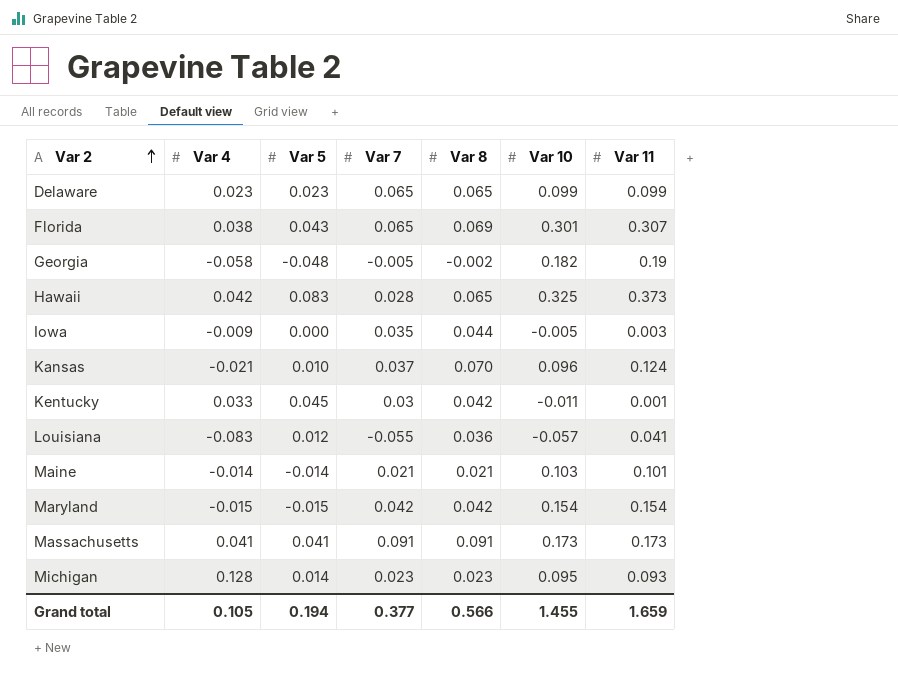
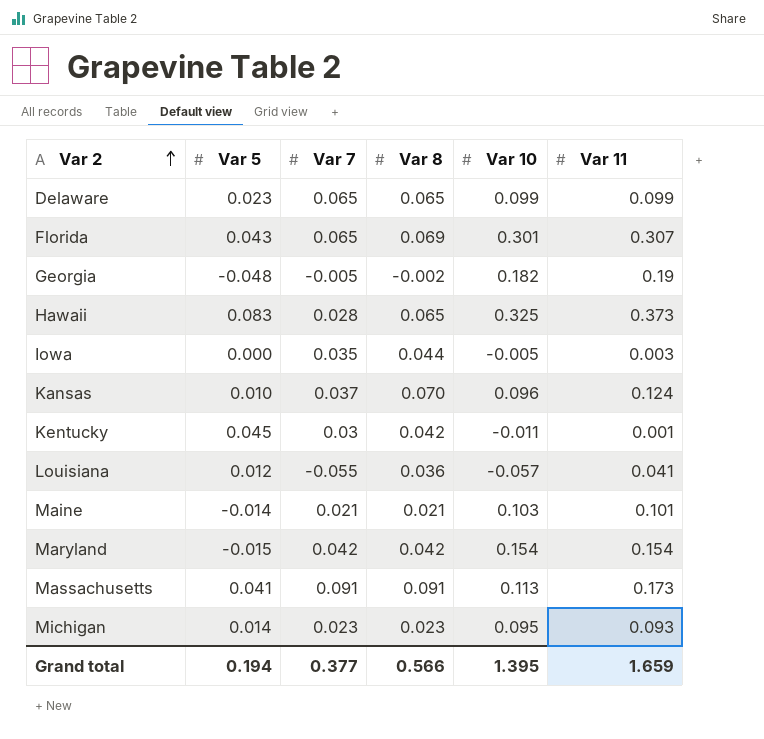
column Var 4 | position: 2 -> none
Massachusetts | Var 10: 0.173 -> 0.113
Grand total | Var 10: 1.455 -> 1.395

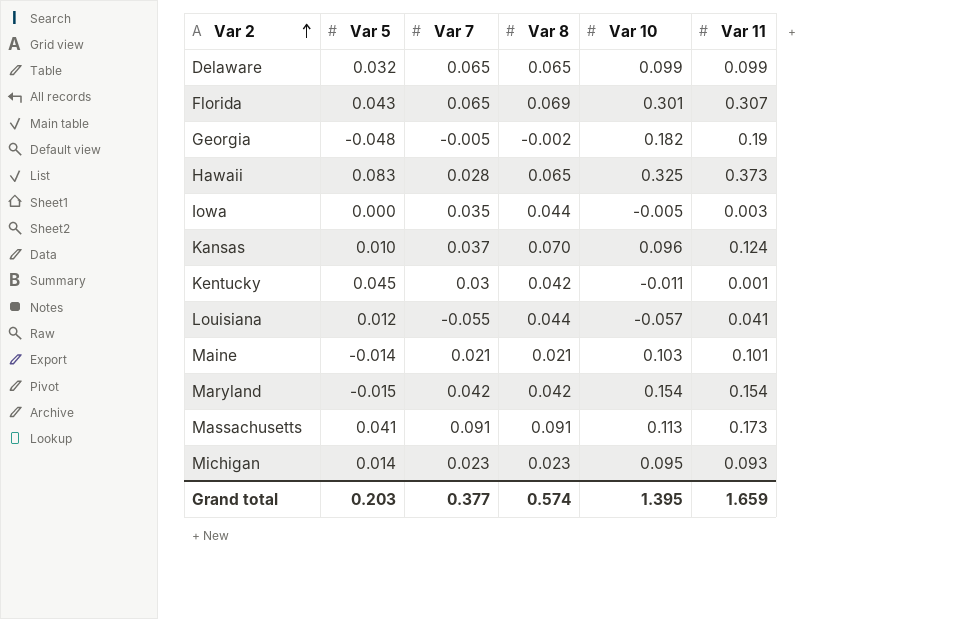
Delaware | Var 5: 0.023 -> 0.032
Louisiana | Var 8: 0.036 -> 0.044
Grand total | Var 5: 0.194 -> 0.203
Grand total | Var 8: 0.566 -> 0.574

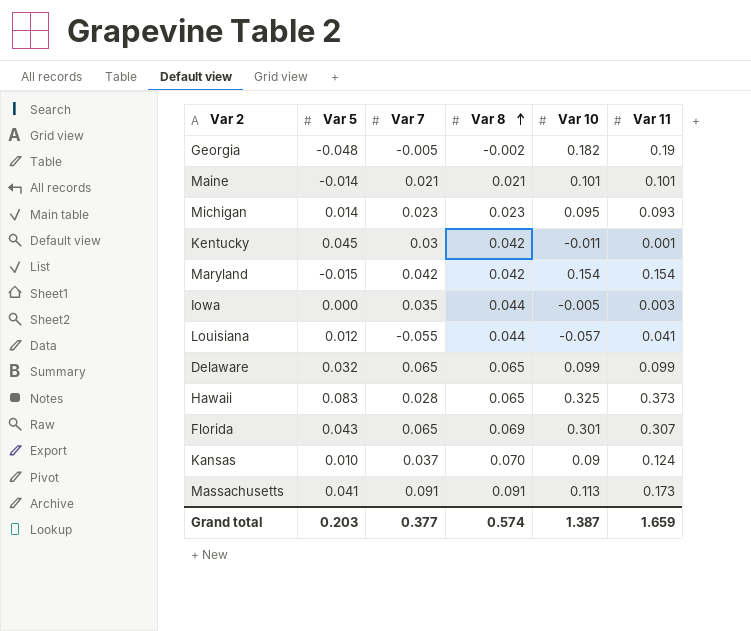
row order: Var 2 ascending -> Var 8 ascending
Maine | Var 10: 0.103 -> 0.101
Kansas | Var 10: 0.096 -> 0.09
Grand total | Var 10: 1.395 -> 1.387

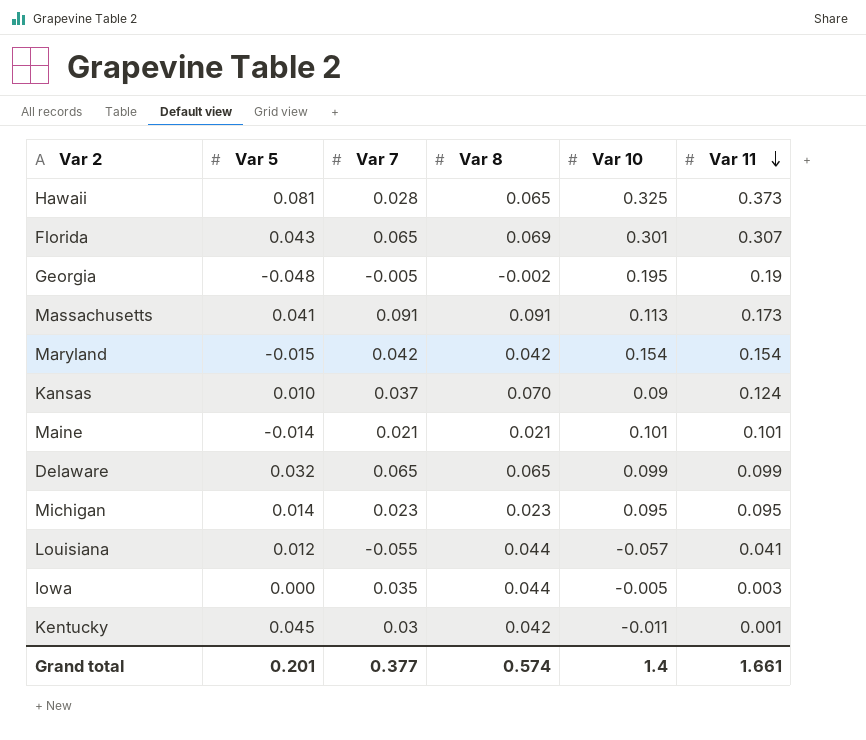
row order: Var 8 ascending -> Var 11 descending
Hawaii | Var 5: 0.083 -> 0.081
Georgia | Var 10: 0.182 -> 0.195
Michigan | Var 11: 0.093 -> 0.095
Grand total | Var 5: 0.203 -> 0.201
Grand total | Var 10: 1.387 -> 1.4
Grand total | Var 11: 1.659 -> 1.661

